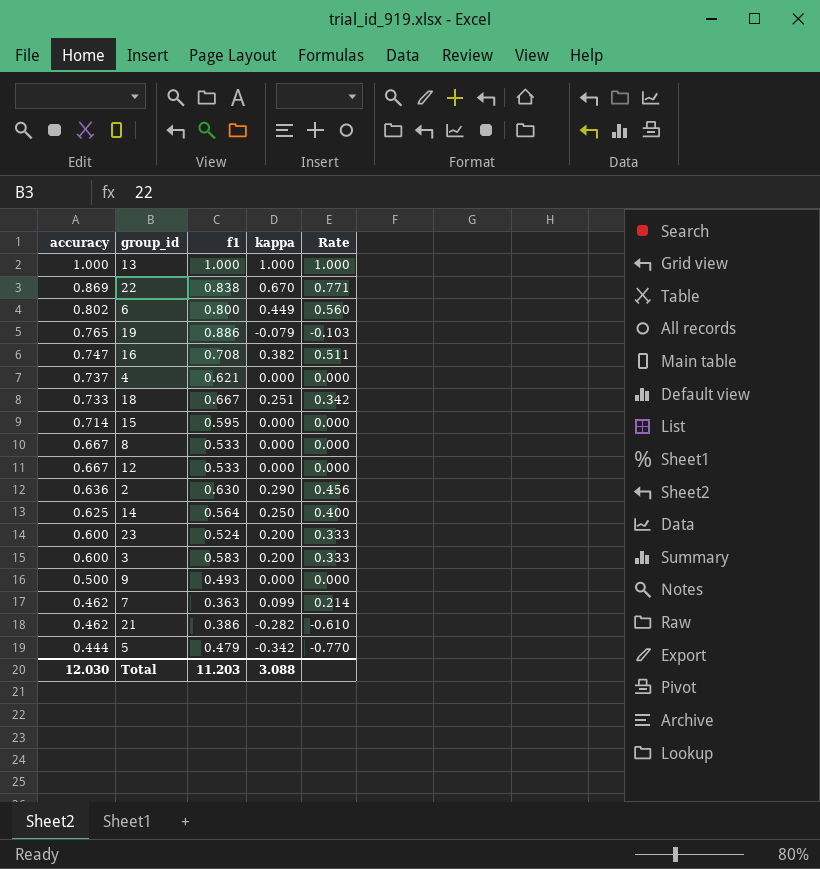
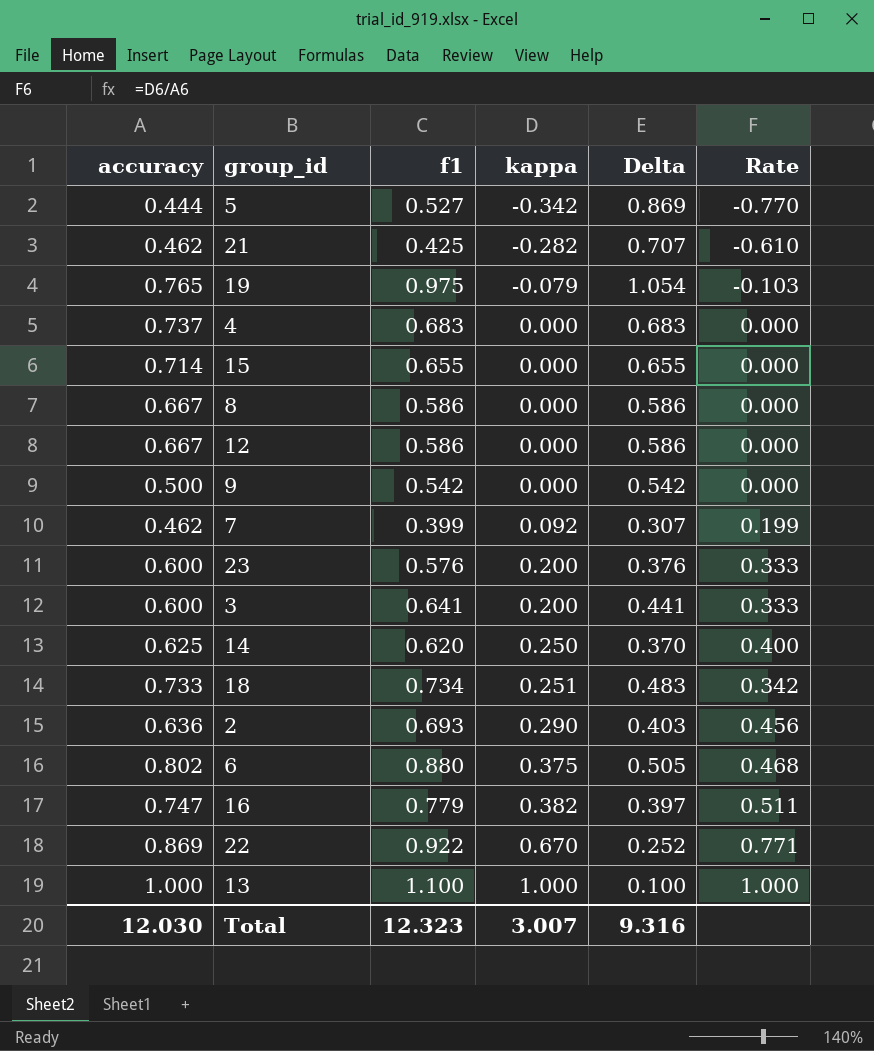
row order: accuracy descending -> kappa ascending
column Delta | formula: none -> [f1] - [kappa]
5 | f1: 0.479 -> 0.527
21 | f1: 0.386 -> 0.425
19 | f1: 0.886 -> 0.975
4 | f1: 0.621 -> 0.683
15 | f1: 0.595 -> 0.655
8 | f1: 0.533 -> 0.586
12 | f1: 0.533 -> 0.586
9 | f1: 0.493 -> 0.542
7 | f1: 0.363 -> 0.399
7 | kappa: 0.099 -> 0.092
7 | Rate: 0.214 -> 0.199
23 | f1: 0.524 -> 0.576
3 | f1: 0.583 -> 0.641
14 | f1: 0.564 -> 0.620
18 | f1: 0.667 -> 0.734
2 | f1: 0.630 -> 0.693
6 | f1: 0.800 -> 0.880
6 | kappa: 0.449 -> 0.375
6 | Rate: 0.560 -> 0.468
16 | f1: 0.708 -> 0.779
22 | f1: 0.838 -> 0.922
13 | f1: 1.000 -> 1.100
Total | f1: 11.203 -> 12.323
Total | kappa: 3.088 -> 3.007

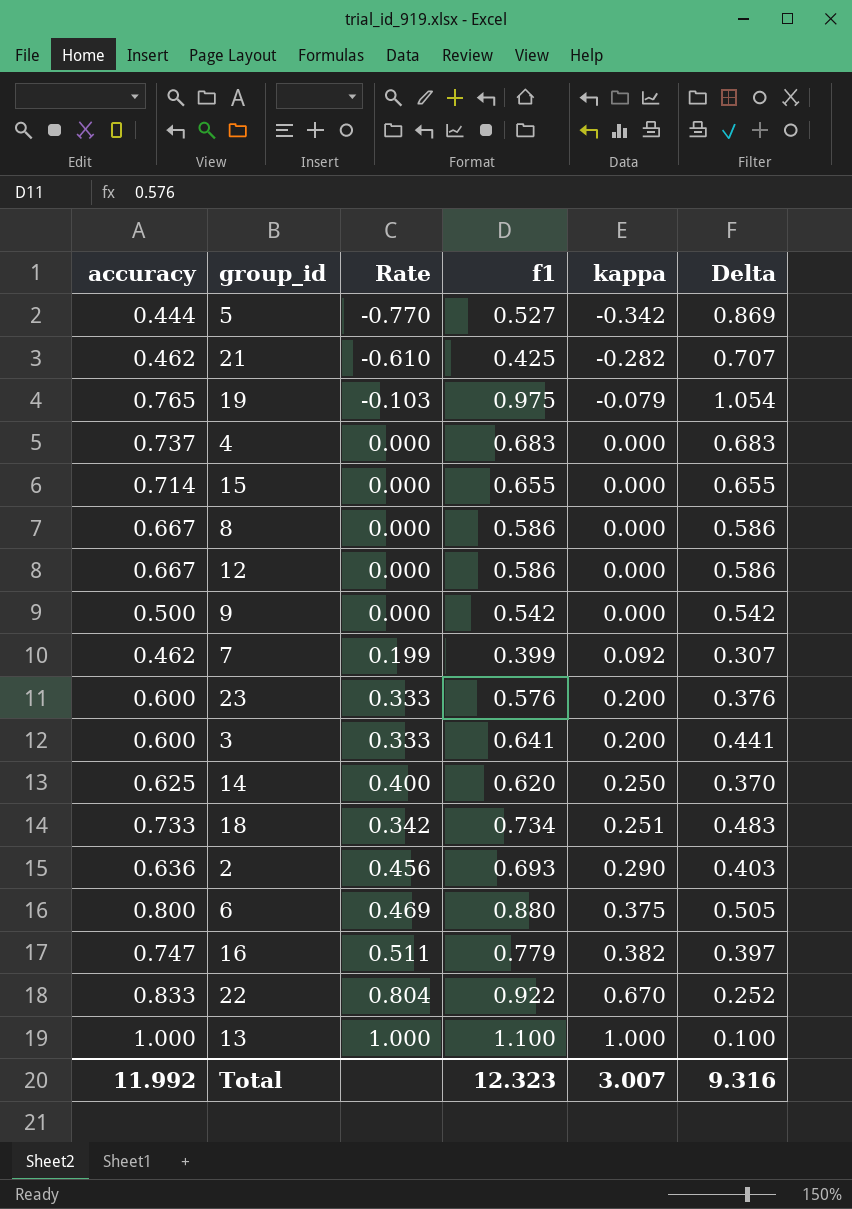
column Rate | position: 6 -> 3
6 | accuracy: 0.802 -> 0.800
6 | Rate: 0.468 -> 0.469
22 | accuracy: 0.869 -> 0.833
22 | Rate: 0.771 -> 0.804
Total | accuracy: 12.030 -> 11.992

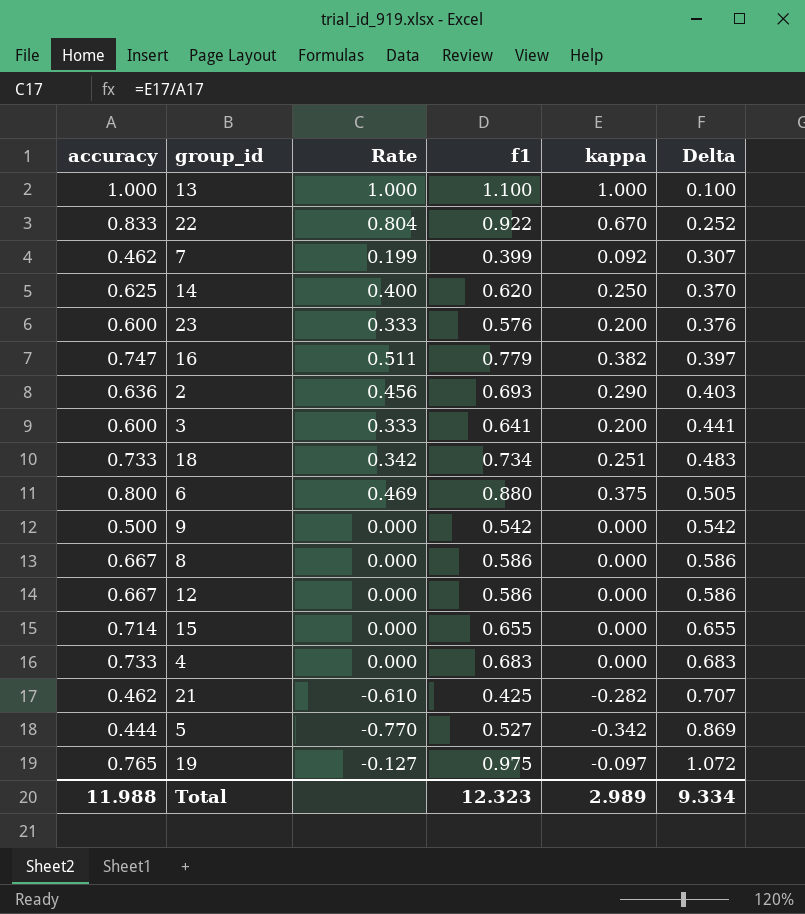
row order: kappa ascending -> Delta ascending
4 | accuracy: 0.737 -> 0.733
19 | Rate: -0.103 -> -0.127
19 | kappa: -0.079 -> -0.097
19 | Delta: 1.054 -> 1.072
Total | accuracy: 11.992 -> 11.988
Total | kappa: 3.007 -> 2.989
Total | Delta: 9.316 -> 9.334

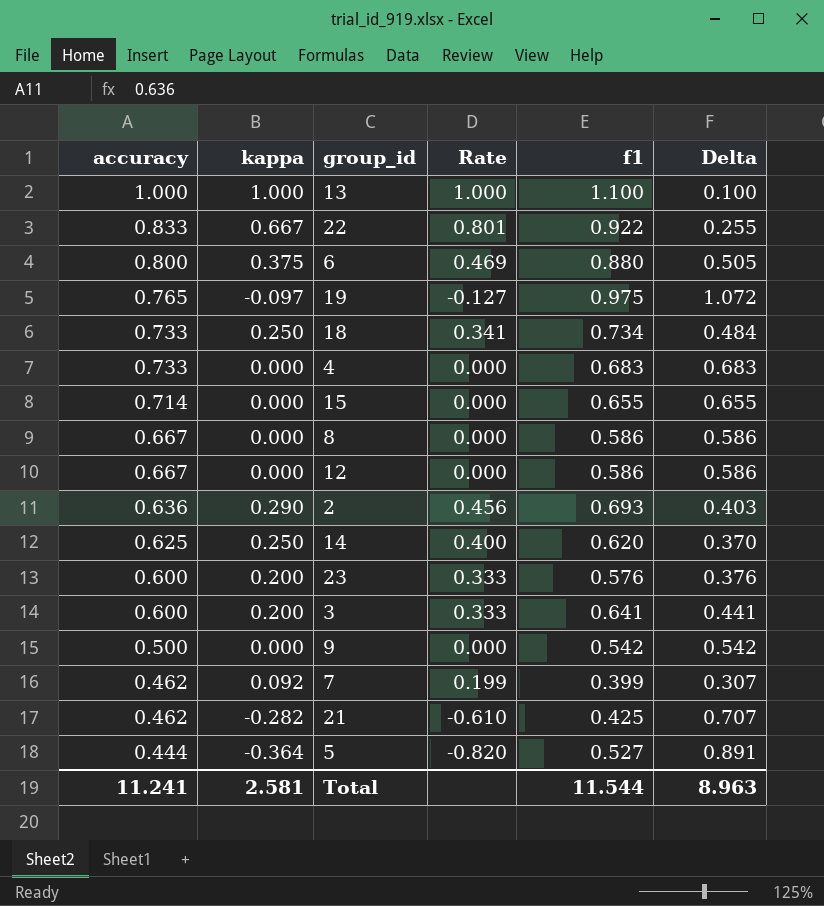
row order: Delta ascending -> accuracy descending
column kappa | position: 5 -> 2
row 16: 0.747 | 0.511 | 0.779 | 0.382 | 0.397 -> none
22 | kappa: 0.670 -> 0.667
22 | Rate: 0.804 -> 0.801
22 | Delta: 0.252 -> 0.255
18 | kappa: 0.251 -> 0.250
18 | Rate: 0.342 -> 0.341
18 | Delta: 0.483 -> 0.484
5 | kappa: -0.342 -> -0.364
5 | Rate: -0.770 -> -0.820
5 | Delta: 0.869 -> 0.891
Total | accuracy: 11.988 -> 11.241
Total | kappa: 2.989 -> 2.581
Total | f1: 12.323 -> 11.544
Total | Delta: 9.334 -> 8.963

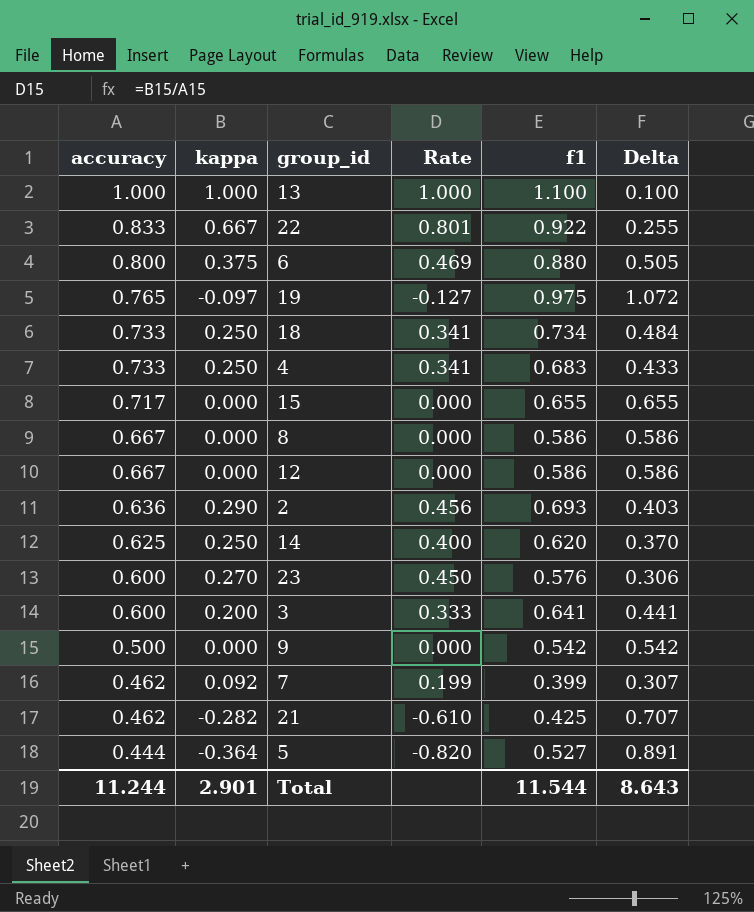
4 | kappa: 0.000 -> 0.250
4 | Rate: 0.000 -> 0.341
4 | Delta: 0.683 -> 0.433
15 | accuracy: 0.714 -> 0.717
23 | kappa: 0.200 -> 0.270
23 | Rate: 0.333 -> 0.450
23 | Delta: 0.376 -> 0.306
Total | accuracy: 11.241 -> 11.244
Total | kappa: 2.581 -> 2.901
Total | Delta: 8.963 -> 8.643

